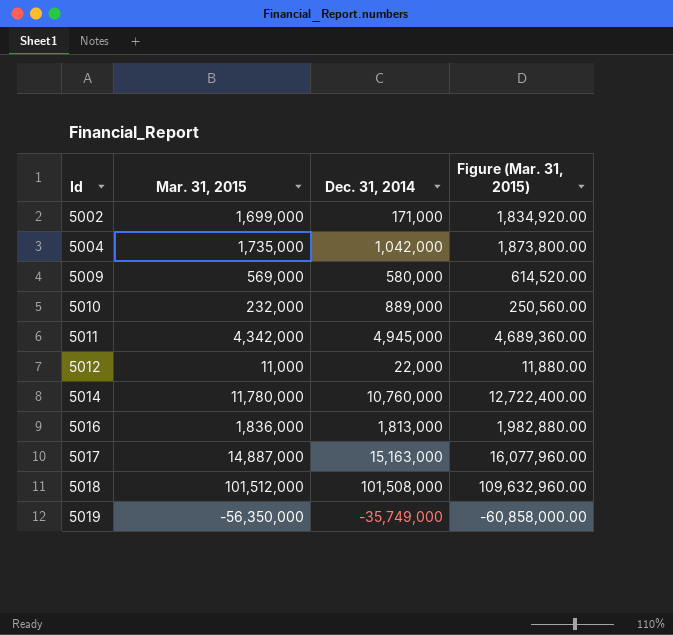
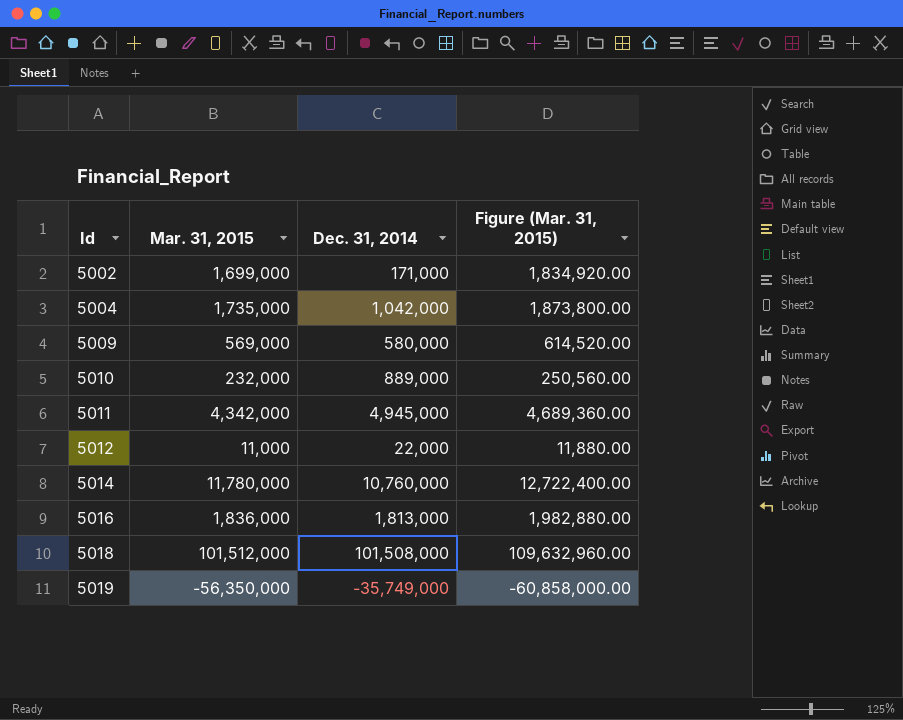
row 5017: 14,887,000 | 15,163,000 | 16,077,960.00 -> none

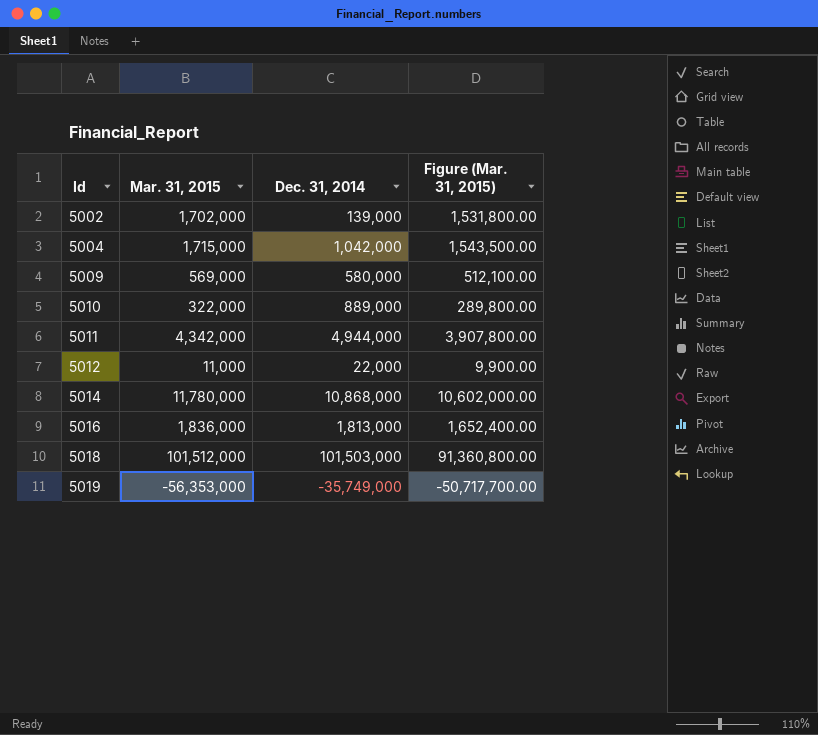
column Figure (Mar. 31, 2015) | formula: [Mar. 31, 2015] * 1.08 -> [Mar. 31, 2015] * 0.9
5002 | Mar. 31, 2015: 1,699,000 -> 1,702,000
5002 | Dec. 31, 2014: 171,000 -> 139,000
5004 | Mar. 31, 2015: 1,735,000 -> 1,715,000
5010 | Mar. 31, 2015: 232,000 -> 322,000
5011 | Dec. 31, 2014: 4,945,000 -> 4,944,000
5014 | Dec. 31, 2014: 10,760,000 -> 10,868,000
5018 | Dec. 31, 2014: 101,508,000 -> 101,503,000
5019 | Mar. 31, 2015: -56,350,000 -> -56,353,000

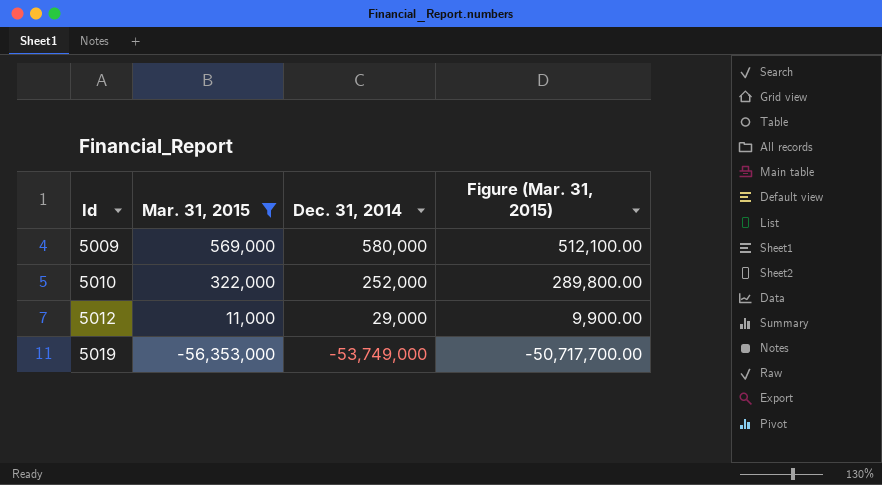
filter: none -> Mar. 31, 2015 <= 569,000
5010 | Dec. 31, 2014: 889,000 -> 252,000
5012 | Dec. 31, 2014: 22,000 -> 29,000
5019 | Dec. 31, 2014: -35,749,000 -> -53,749,000

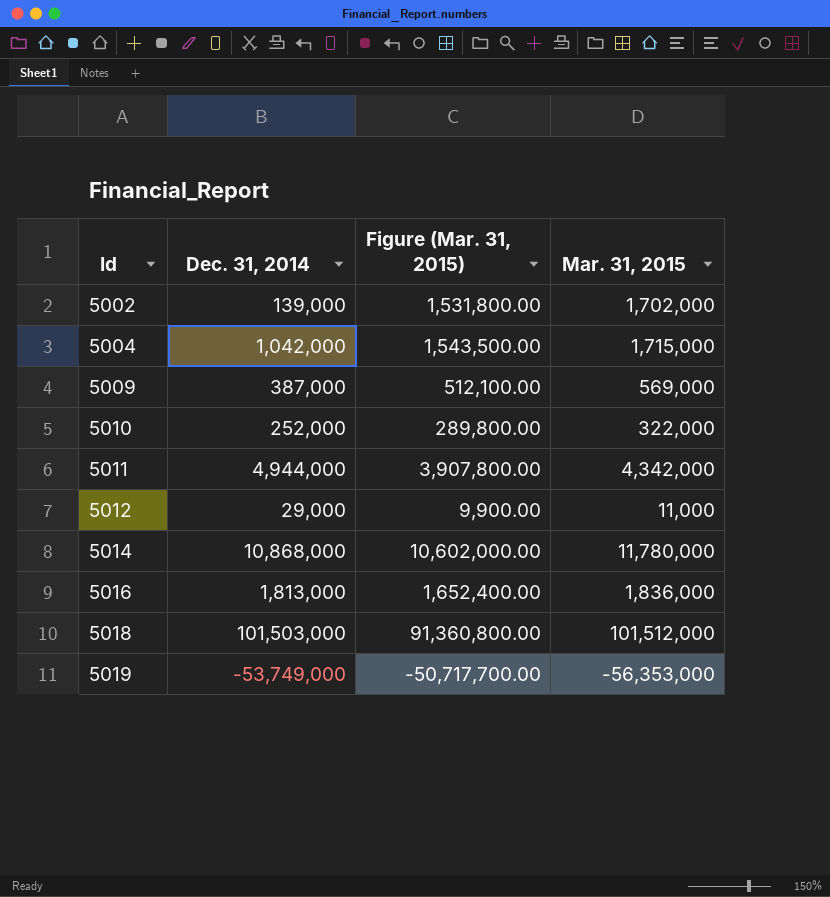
filter: Mar. 31, 2015 <= 569,000 -> none
column Mar. 31, 2015 | position: 2 -> 4
5009 | Dec. 31, 2014: 580,000 -> 387,000

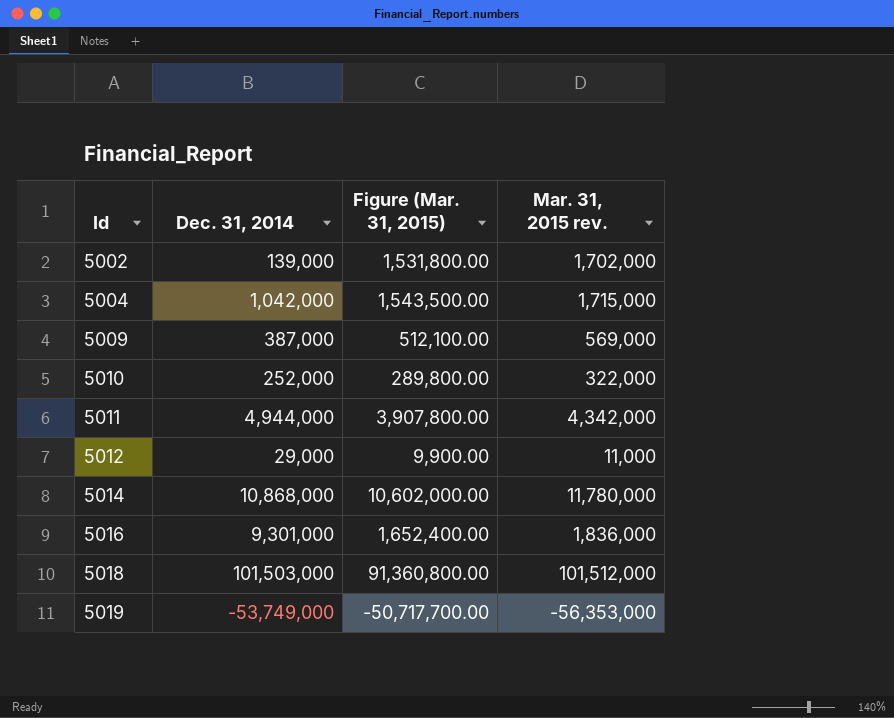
column name: Mar. 31, 2015 -> Mar. 31, 2015 rev.
5016 | Dec. 31, 2014: 1,813,000 -> 9,301,000

